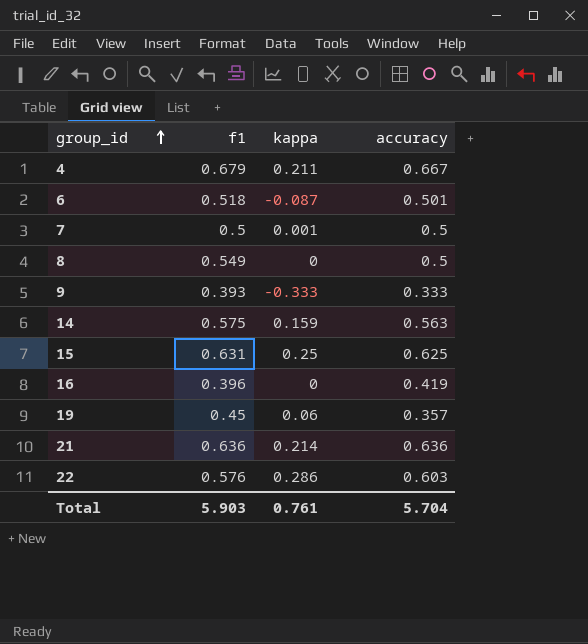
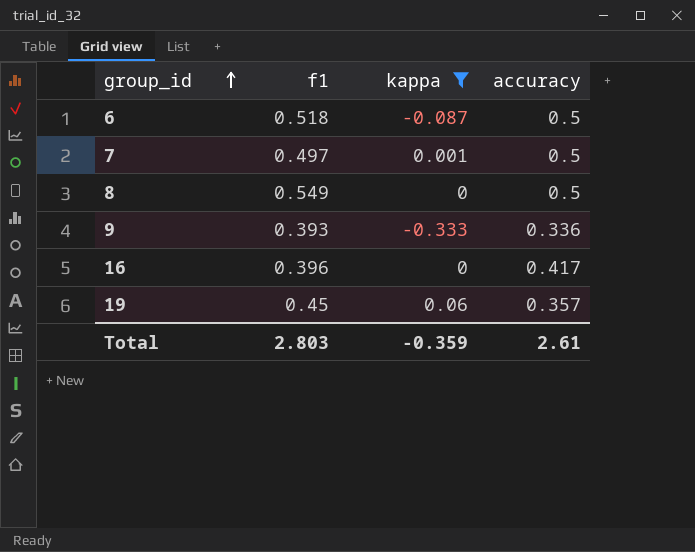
filter: none -> kappa <= 0.06
6 | accuracy: 0.501 -> 0.5
7 | f1: 0.5 -> 0.497
9 | accuracy: 0.333 -> 0.336
16 | accuracy: 0.419 -> 0.417
Total | f1: 5.903 -> 2.803
Total | kappa: 0.761 -> -0.359
Total | accuracy: 5.704 -> 2.61

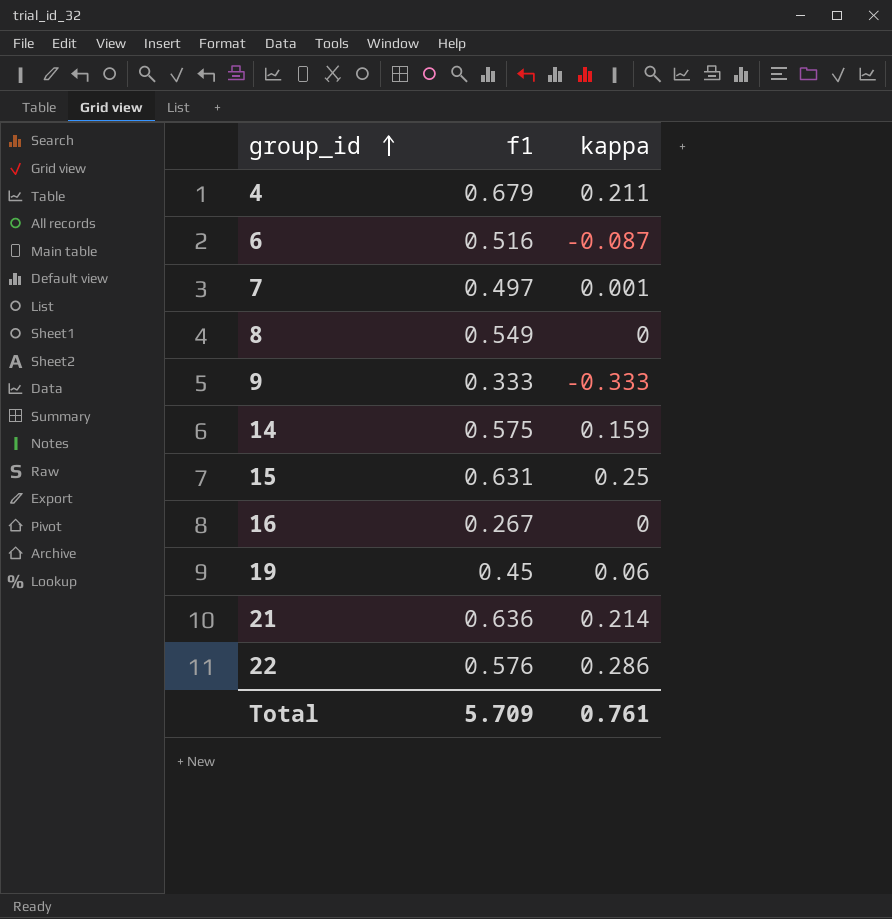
filter: kappa <= 0.06 -> none
column accuracy | position: 4 -> none
6 | f1: 0.518 -> 0.516
9 | f1: 0.393 -> 0.333
16 | f1: 0.396 -> 0.267
Total | f1: 2.803 -> 5.709
Total | kappa: -0.359 -> 0.761

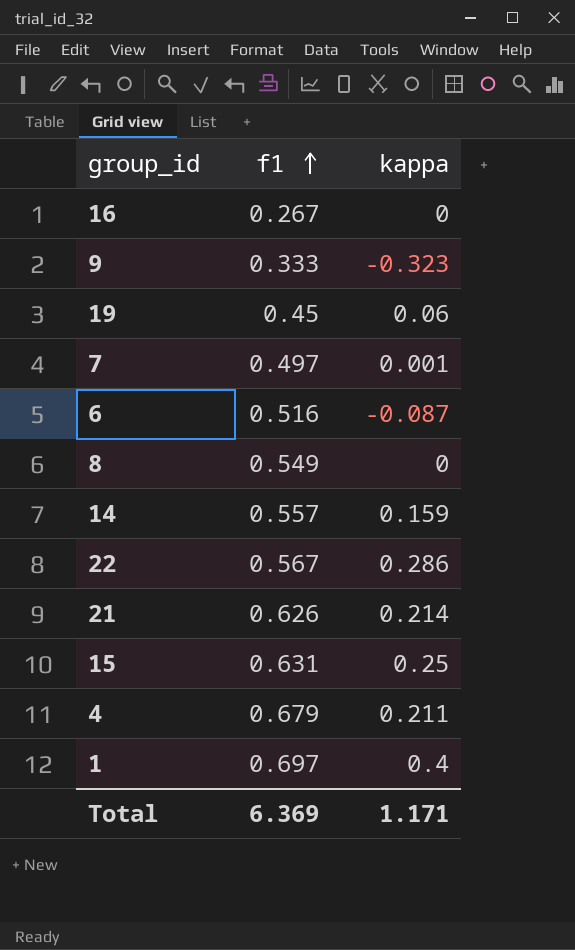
row order: group_id ascending -> f1 ascending
9 | kappa: -0.333 -> -0.323
14 | f1: 0.575 -> 0.557
22 | f1: 0.576 -> 0.567
21 | f1: 0.636 -> 0.626
row 1: none -> 0.697 | 0.4
Total | f1: 5.709 -> 6.369
Total | kappa: 0.761 -> 1.171

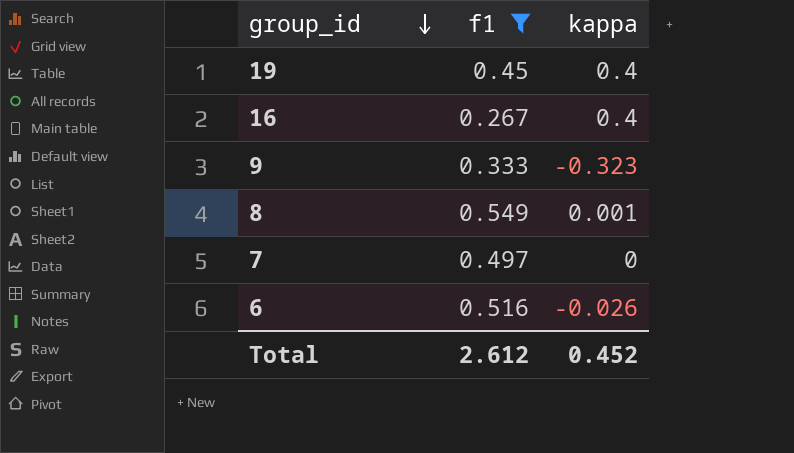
filter: none -> f1 <= 0.549
row order: f1 ascending -> group_id descending
19 | kappa: 0.06 -> 0.4
16 | kappa: 0 -> 0.4
8 | kappa: 0 -> 0.001
7 | kappa: 0.001 -> 0
6 | kappa: -0.087 -> -0.026
Total | f1: 6.369 -> 2.612
Total | kappa: 1.171 -> 0.452

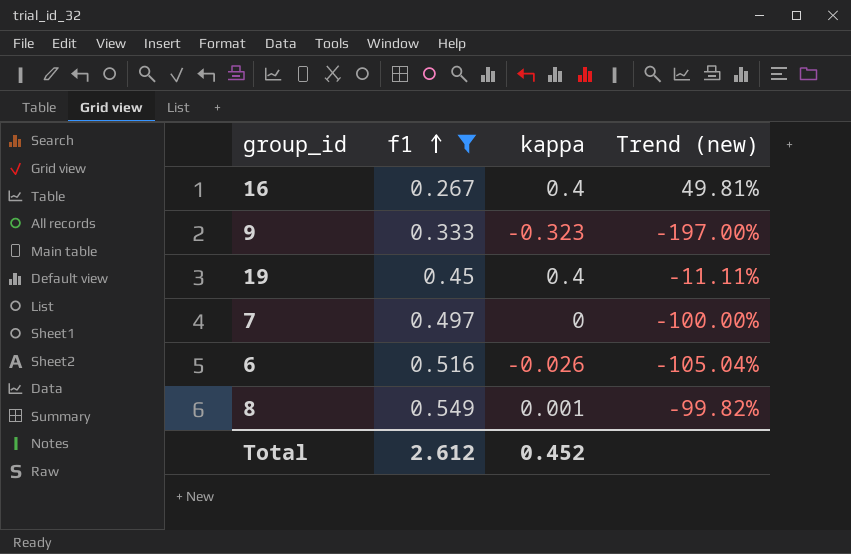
row order: group_id descending -> f1 ascending
column Trend (new) | formula: none -> ([kappa] - [f1]) / [f1]

